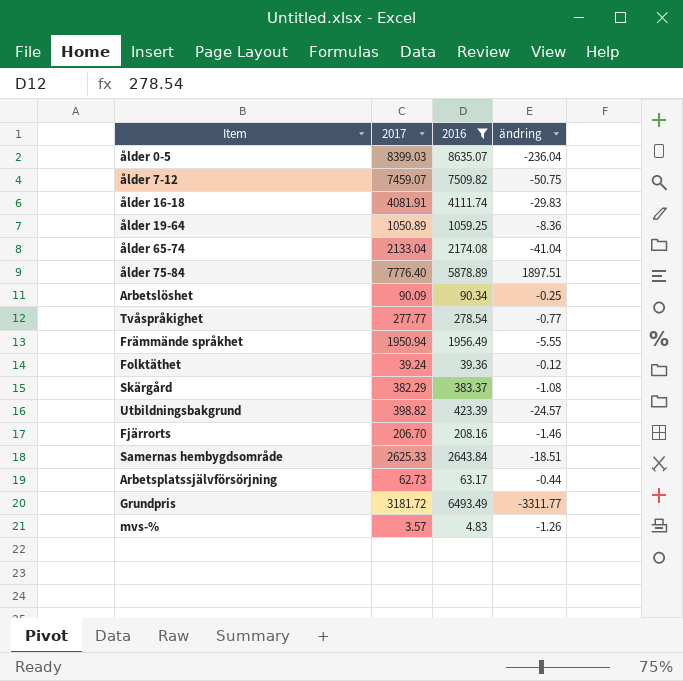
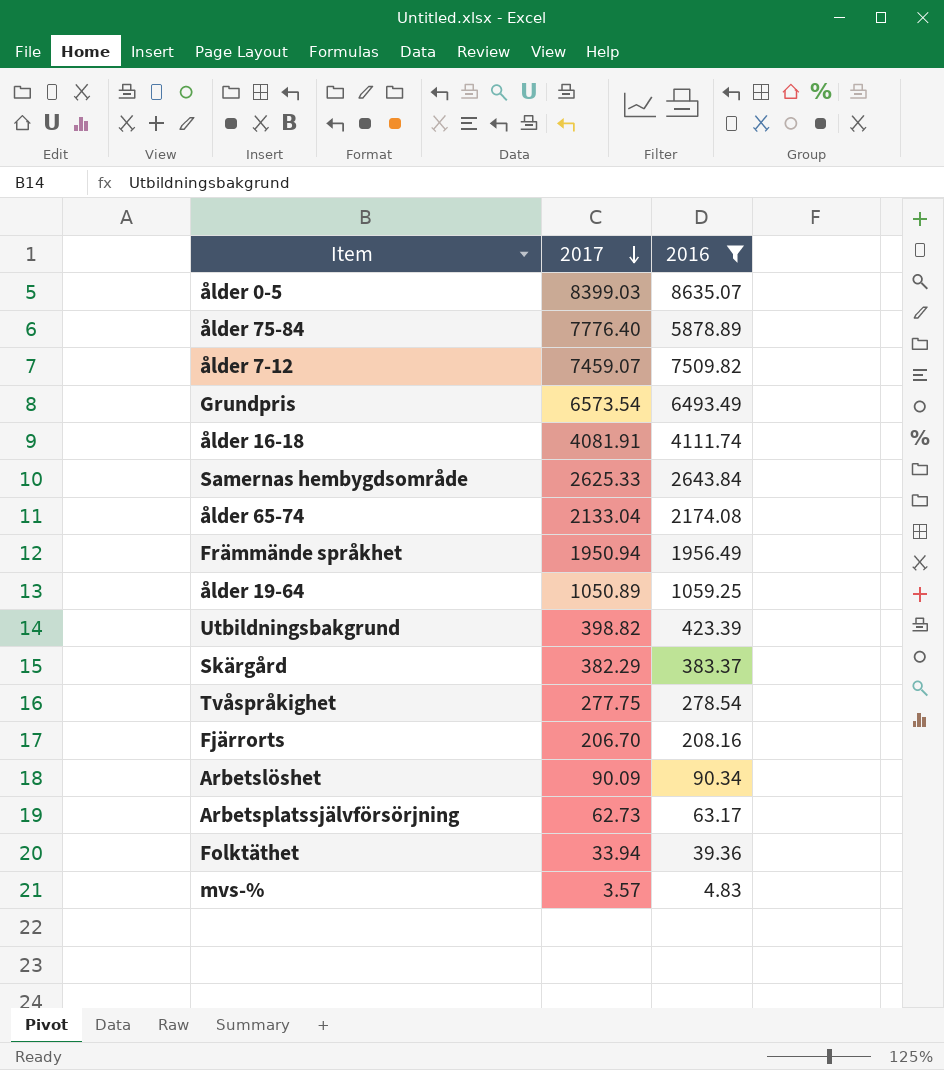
row order: none -> 2017 descending
column ändring | formula: [2017] - [2016] -> none
Grundpris | 2017: 3181.72 -> 6573.54
Tvåspråkighet | 2017: 277.77 -> 277.75
Folktäthet | 2017: 39.24 -> 33.94

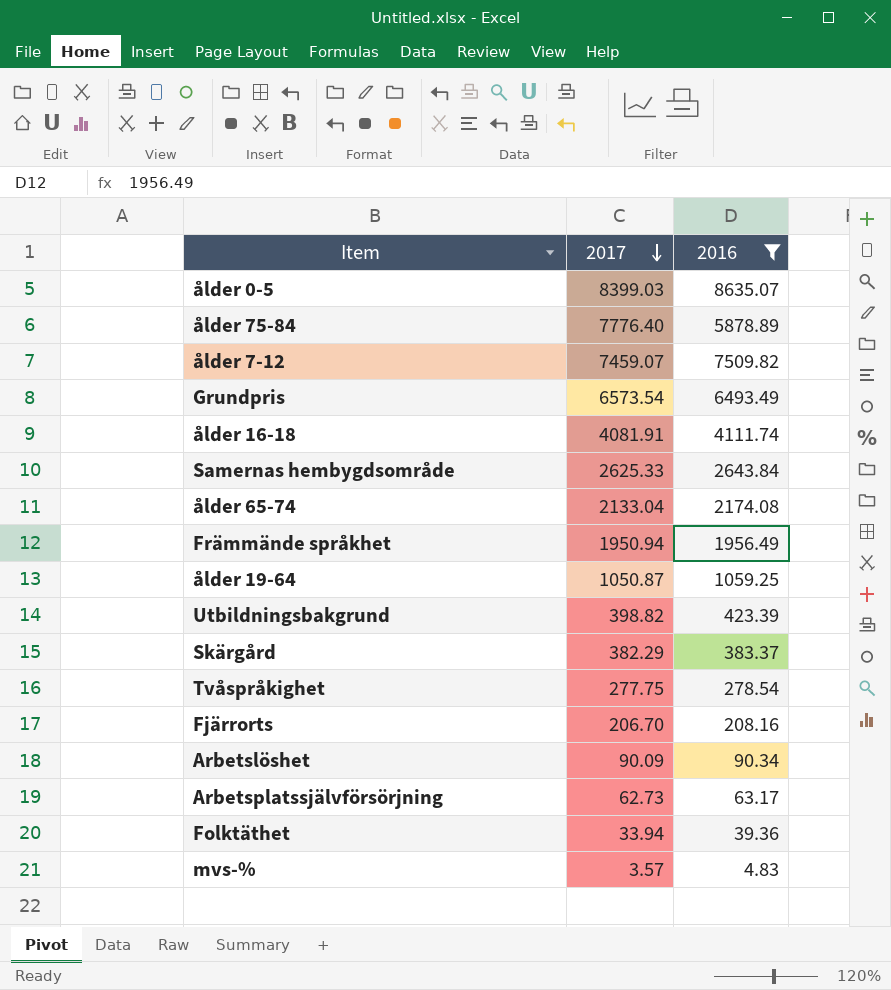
ålder 19-64 | 2017: 1050.89 -> 1050.87

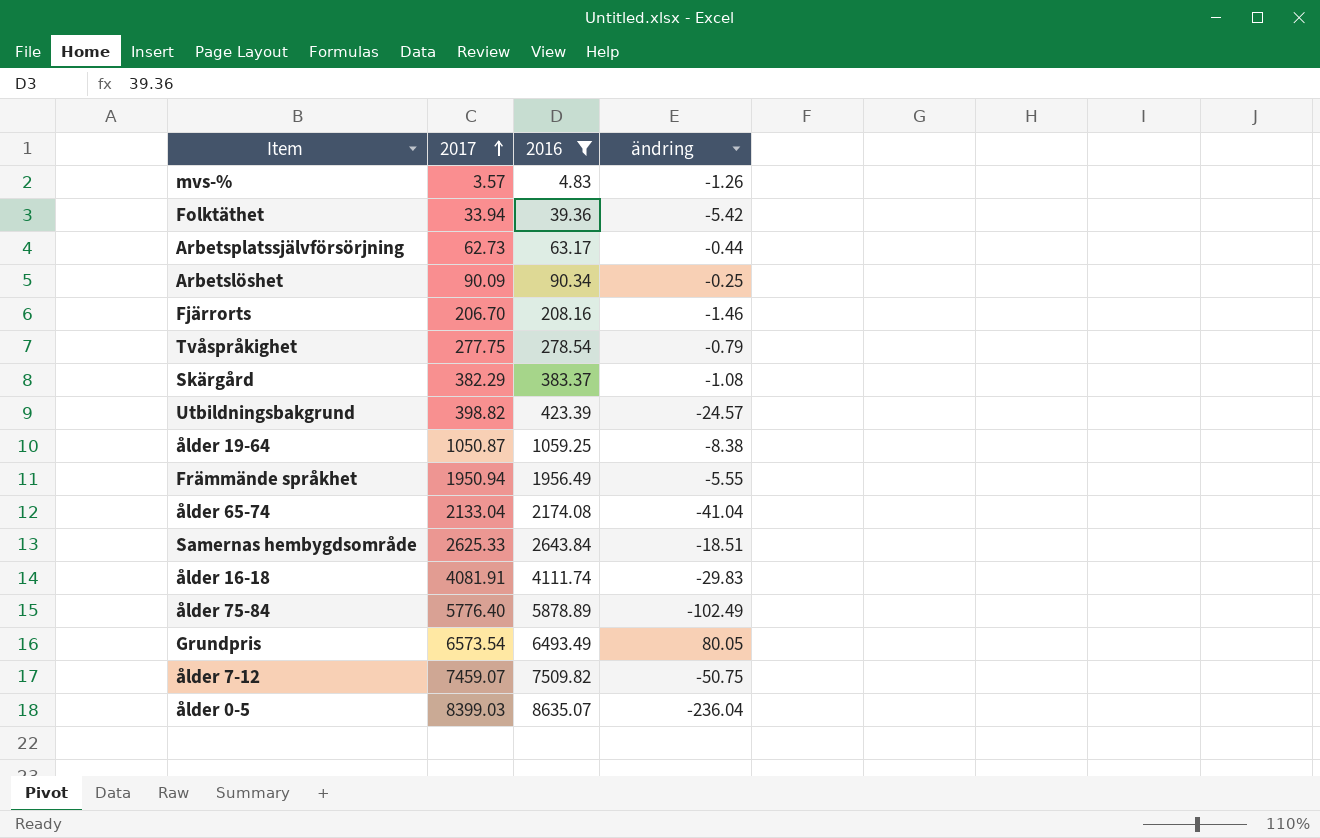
row order: 2017 descending -> 2017 ascending
column ändring | formula: none -> [2017] - [2016]
ålder 75-84 | 2017: 7776.40 -> 5776.40

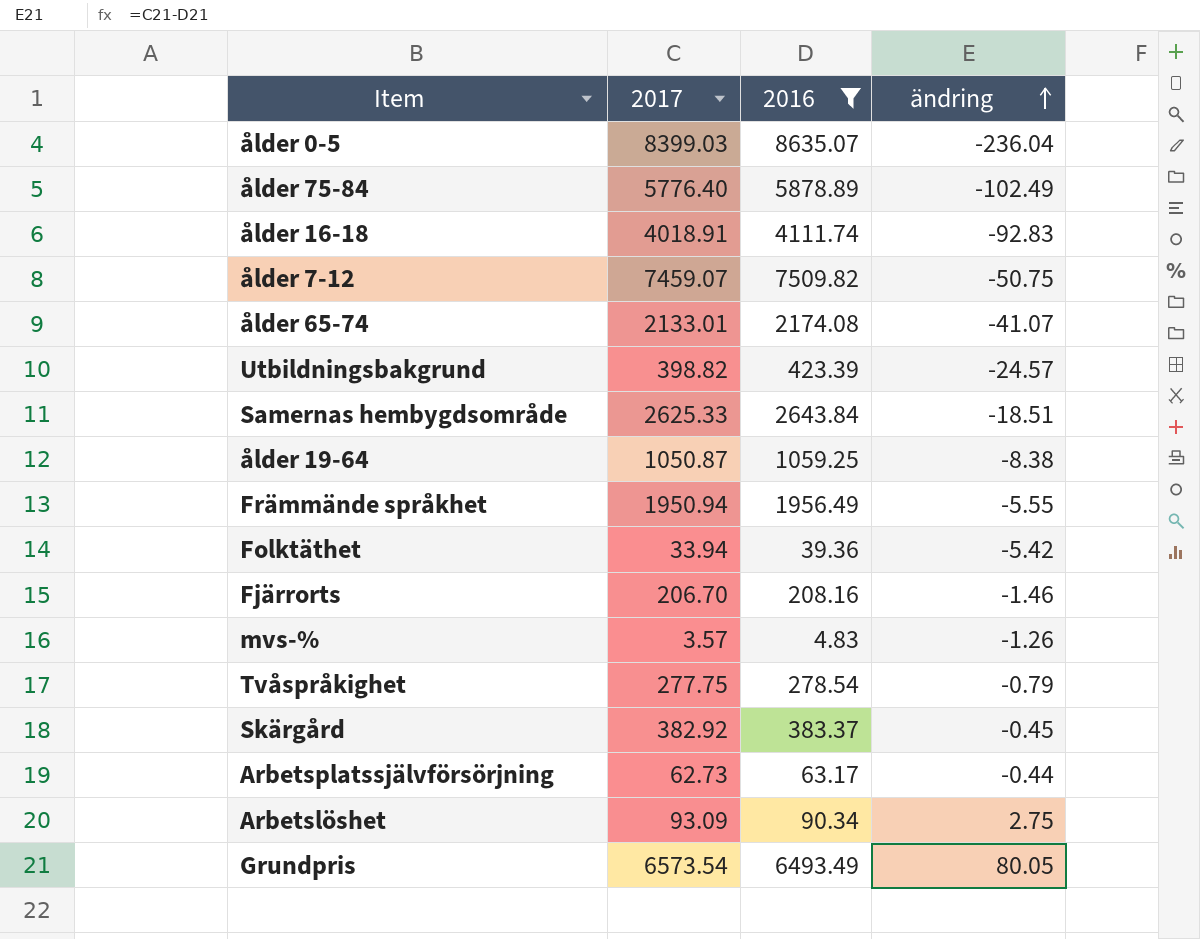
row order: 2017 ascending -> ändring ascending
ålder 16-18 | 2017: 4081.91 -> 4018.91
ålder 16-18 | ändring: -29.83 -> -92.83
ålder 65-74 | 2017: 2133.04 -> 2133.01
ålder 65-74 | ändring: -41.04 -> -41.07
Skärgård | 2017: 382.29 -> 382.92
Skärgård | ändring: -1.08 -> -0.45
Arbetslöshet | 2017: 90.09 -> 93.09
Arbetslöshet | ändring: -0.25 -> 2.75

